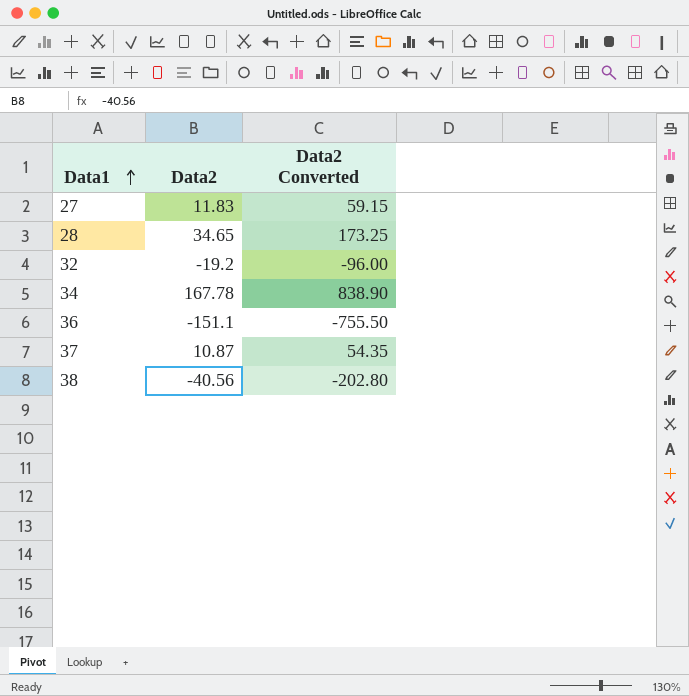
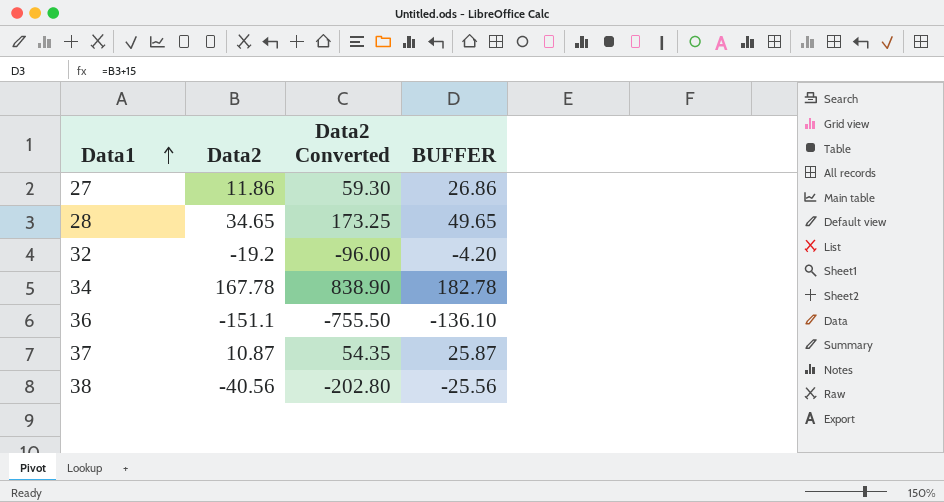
column BUFFER | formula: none -> [Data2] + 15
27 | Data2: 11.83 -> 11.86
27 | Data2 Converted: 59.15 -> 59.30

